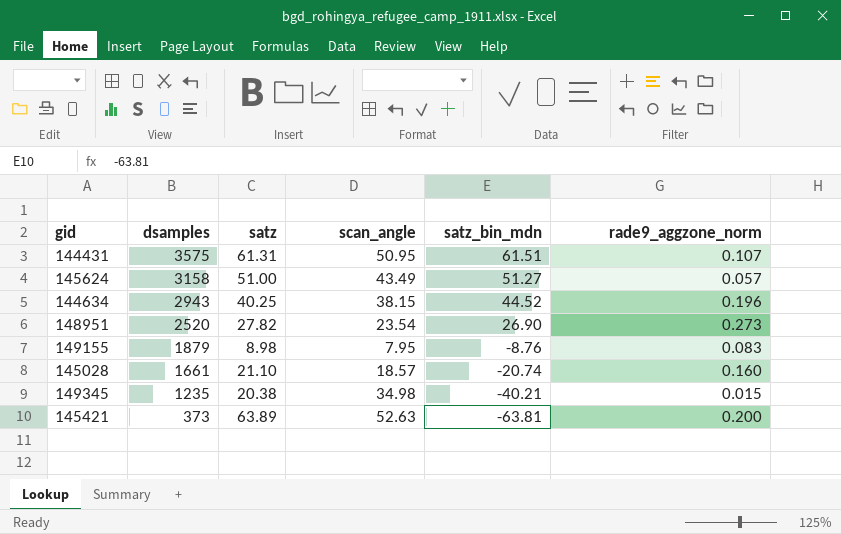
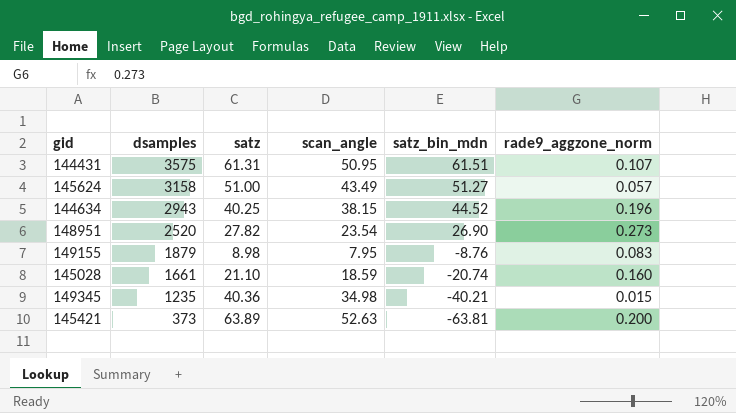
145028 | scan_angle: 18.57 -> 18.59
149345 | satz: 20.38 -> 40.36

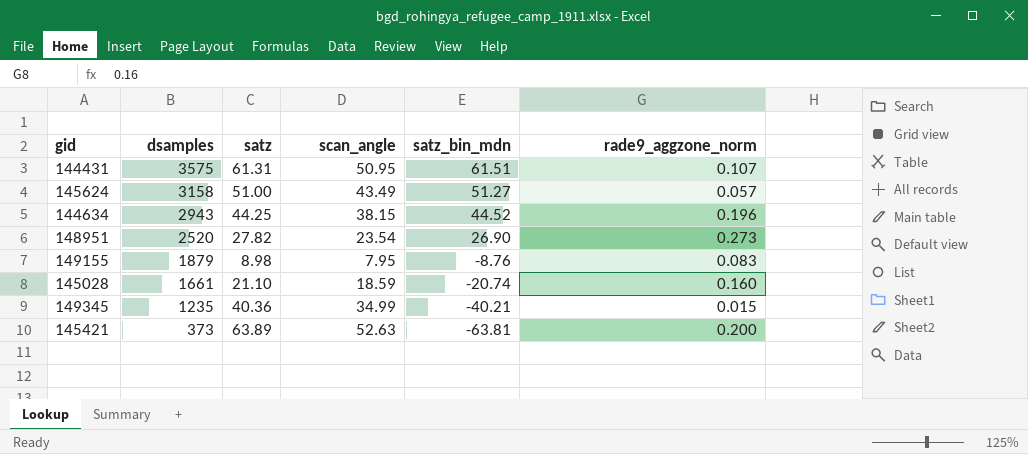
144634 | satz: 40.25 -> 44.25
149345 | scan_angle: 34.98 -> 34.99

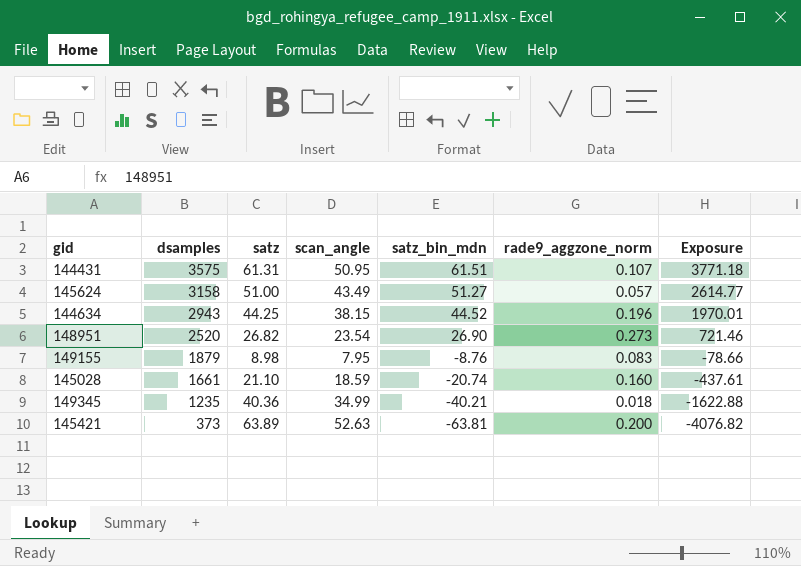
column Exposure | formula: none -> [satz] * [satz_bin_mdn]
148951 | satz: 27.82 -> 26.82
149345 | rade9_aggzone_norm: 0.015 -> 0.018

